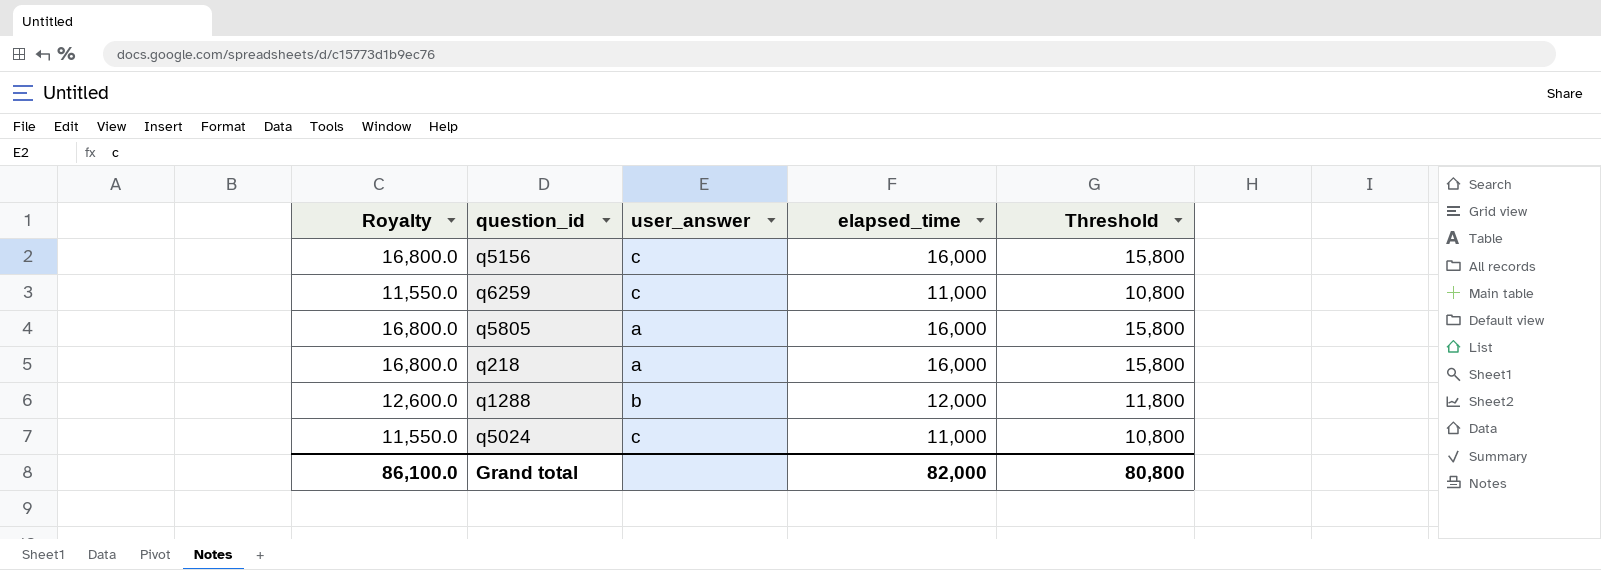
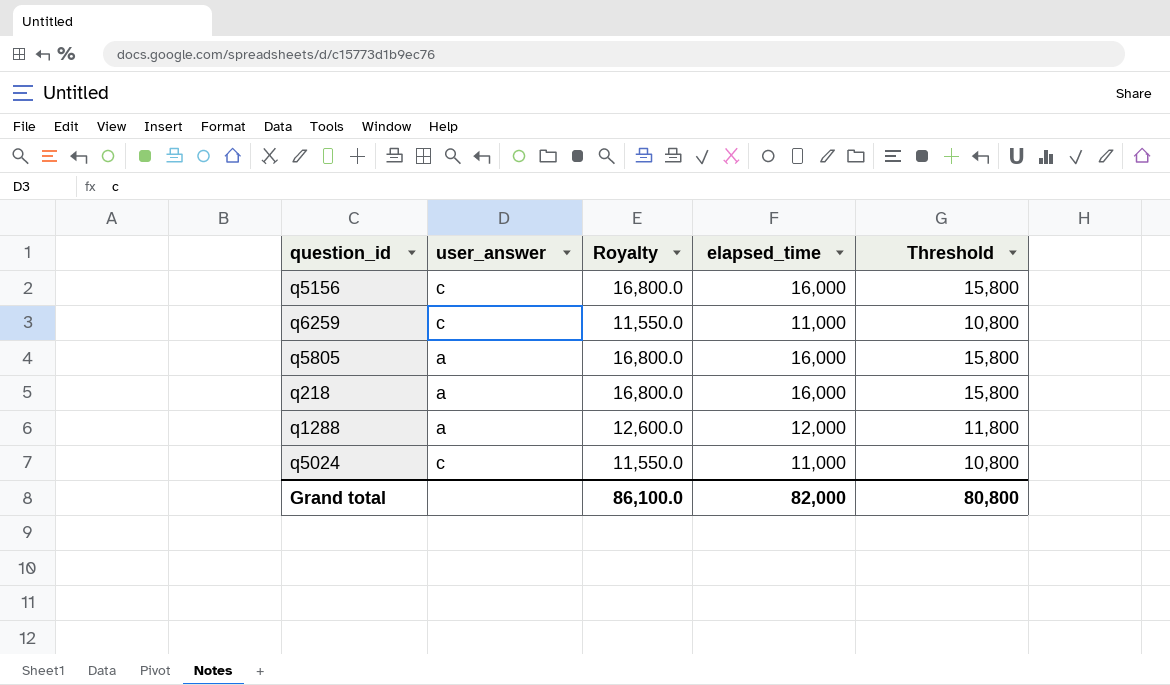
column Royalty | position: 1 -> 3
q1288 | user_answer: b -> a

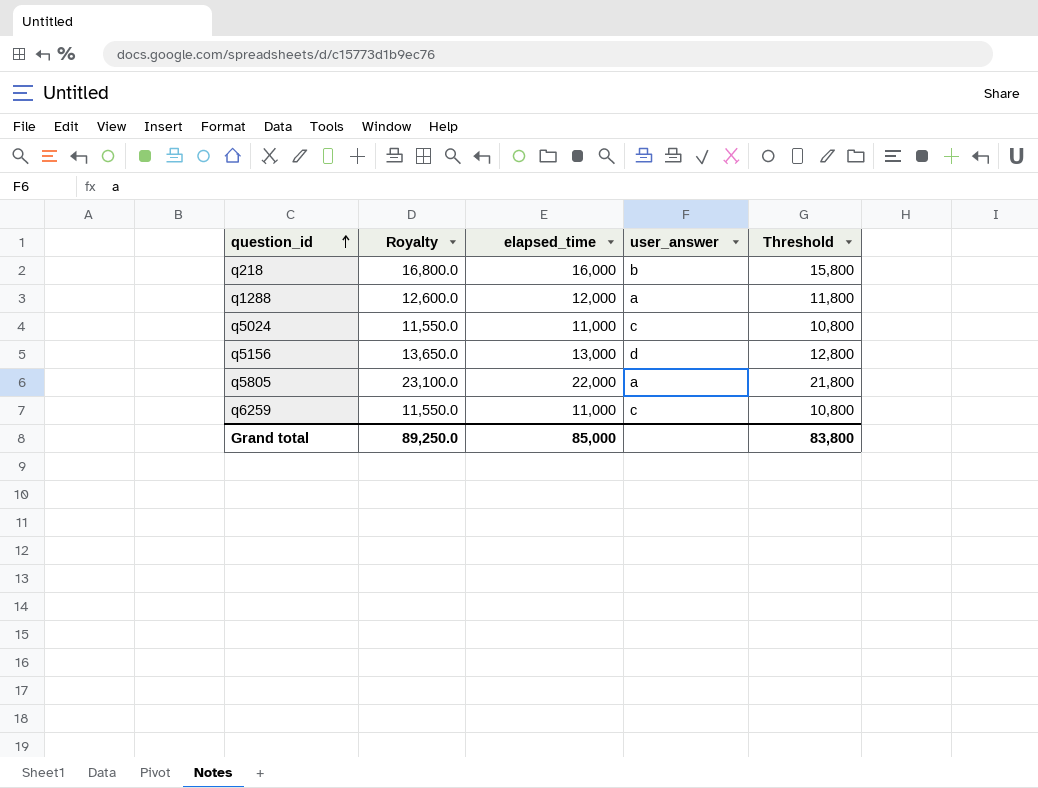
row order: none -> question_id ascending
column user_answer | position: 2 -> 4
q218 | user_answer: a -> b
q5156 | Royalty: 16,800.0 -> 13,650.0
q5156 | elapsed_time: 16,000 -> 13,000
q5156 | user_answer: c -> d
q5156 | Threshold: 15,800 -> 12,800
q5805 | Royalty: 16,800.0 -> 23,100.0
q5805 | elapsed_time: 16,000 -> 22,000
q5805 | Threshold: 15,800 -> 21,800
Grand total | Royalty: 86,100.0 -> 89,250.0
Grand total | elapsed_time: 82,000 -> 85,000
Grand total | Threshold: 80,800 -> 83,800

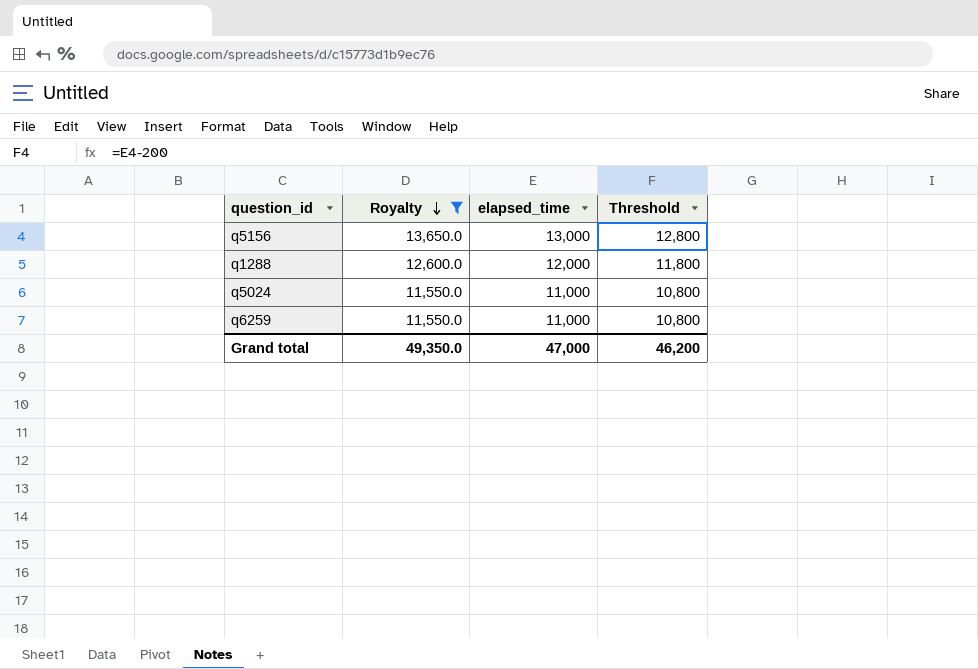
filter: none -> Royalty <= 13,650.0
row order: question_id ascending -> Royalty descending
column user_answer | position: 4 -> none
Grand total | Royalty: 89,250.0 -> 49,350.0
Grand total | elapsed_time: 85,000 -> 47,000
Grand total | Threshold: 83,800 -> 46,200

